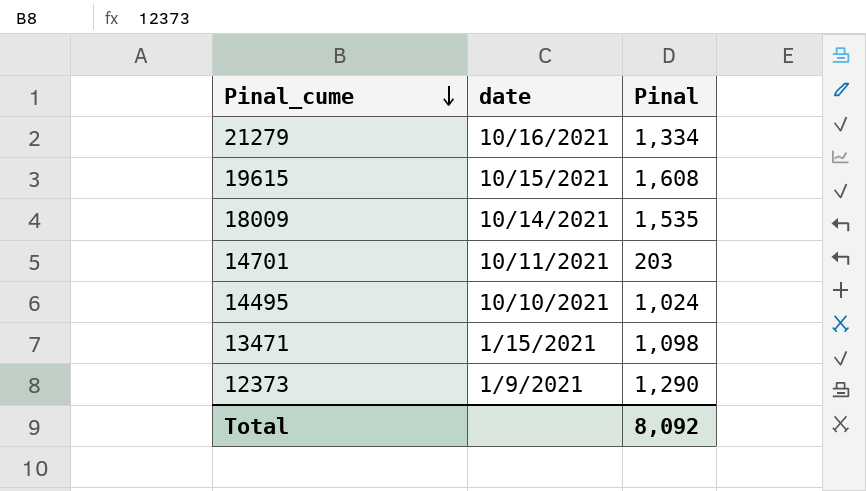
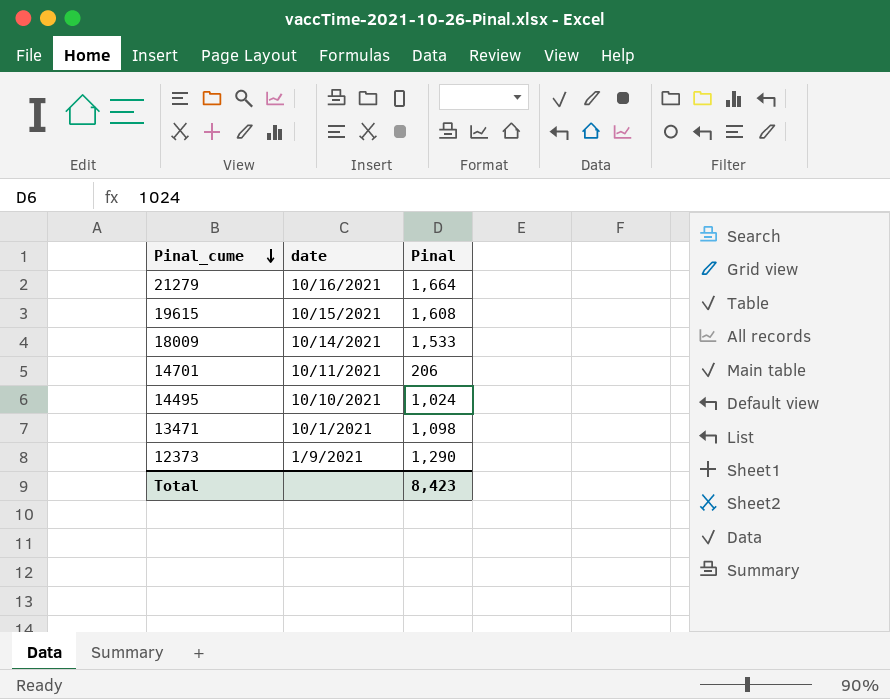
21279 | Pinal: 1,334 -> 1,664
18009 | Pinal: 1,535 -> 1,533
14701 | Pinal: 203 -> 206
13471 | date: 1/15/2021 -> 10/1/2021
Total | Pinal: 8,092 -> 8,423

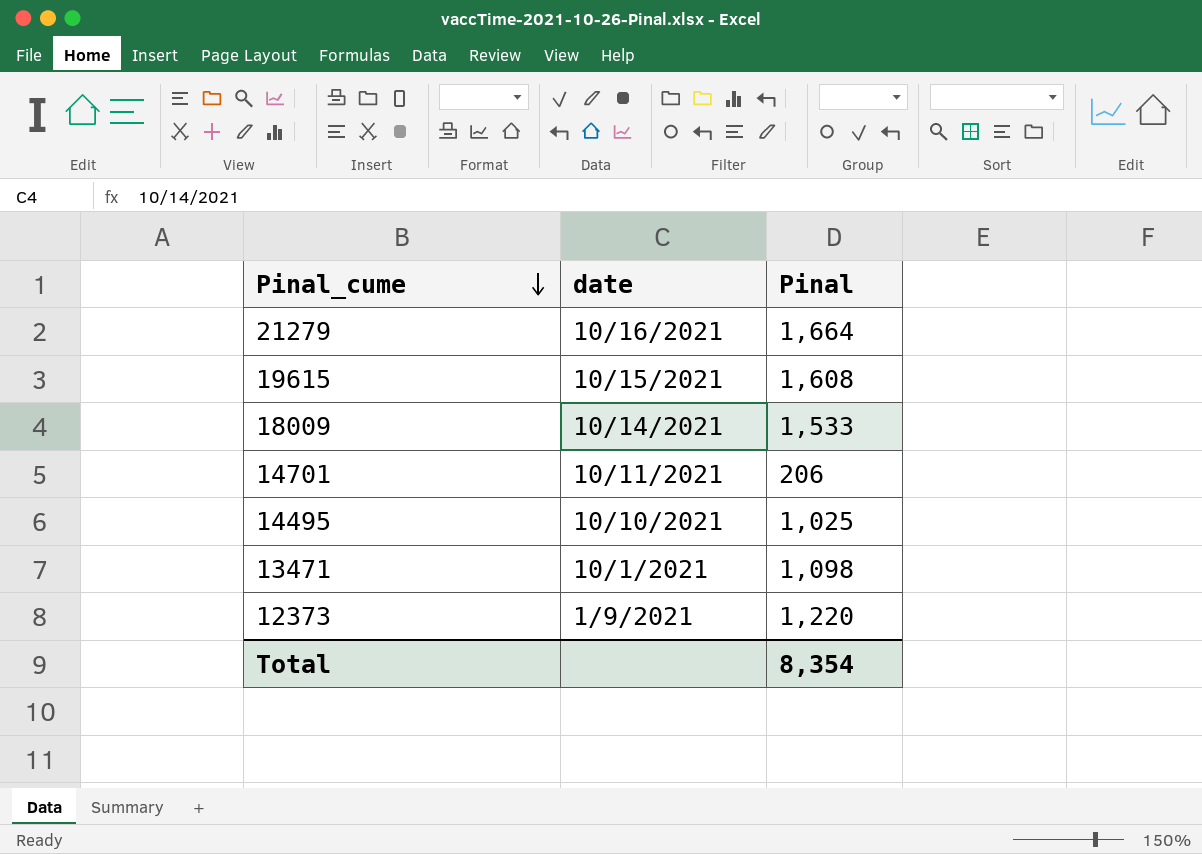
14495 | Pinal: 1,024 -> 1,025
12373 | Pinal: 1,290 -> 1,220
Total | Pinal: 8,423 -> 8,354

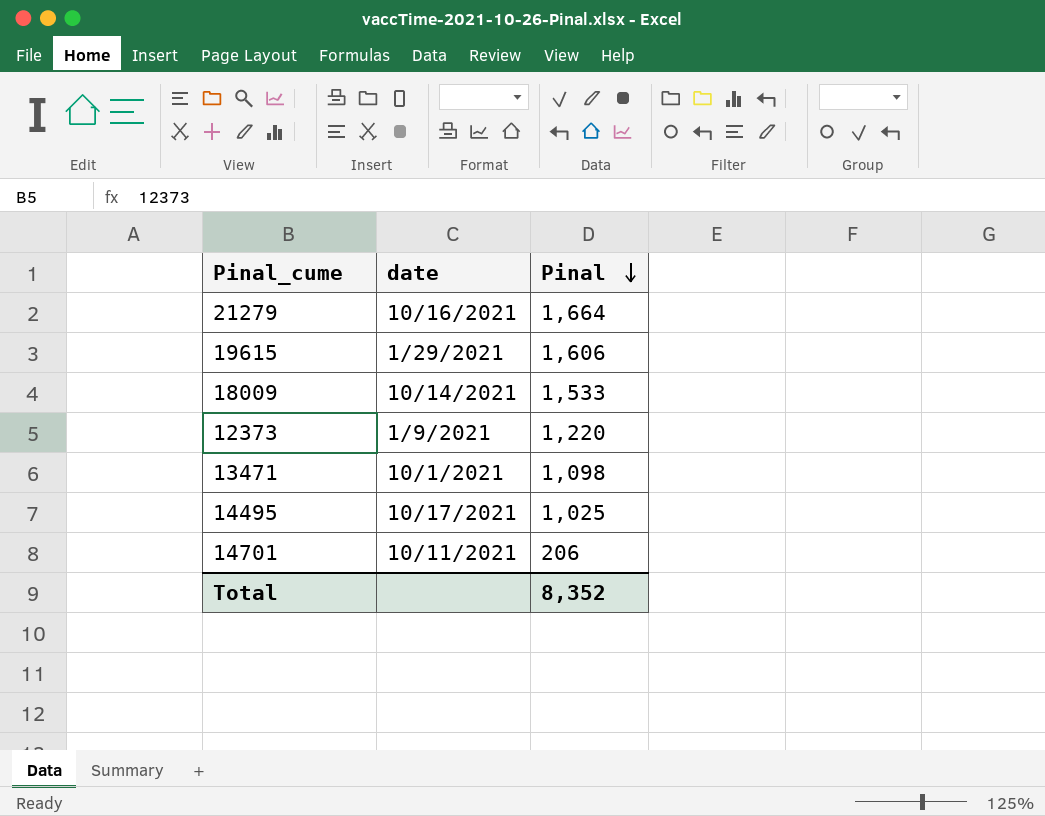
row order: Pinal_cume descending -> Pinal descending
19615 | date: 10/15/2021 -> 1/29/2021
19615 | Pinal: 1,608 -> 1,606
14495 | date: 10/10/2021 -> 10/17/2021
Total | Pinal: 8,354 -> 8,352

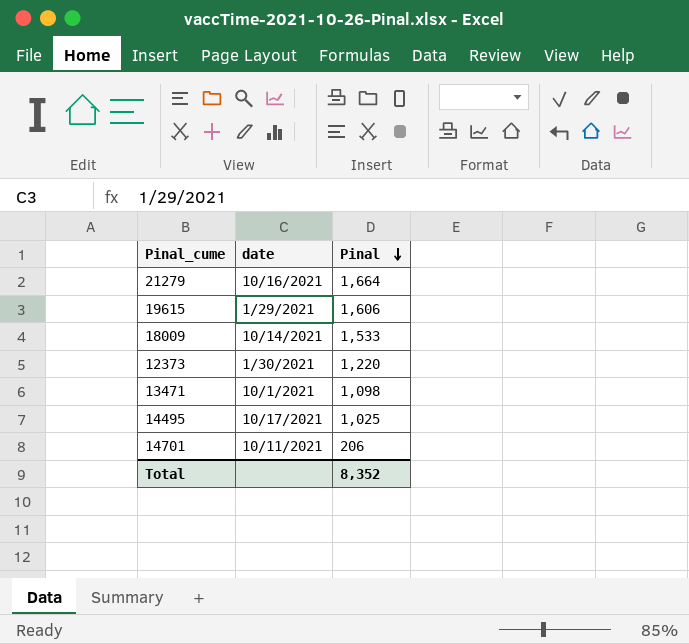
12373 | date: 1/9/2021 -> 1/30/2021

